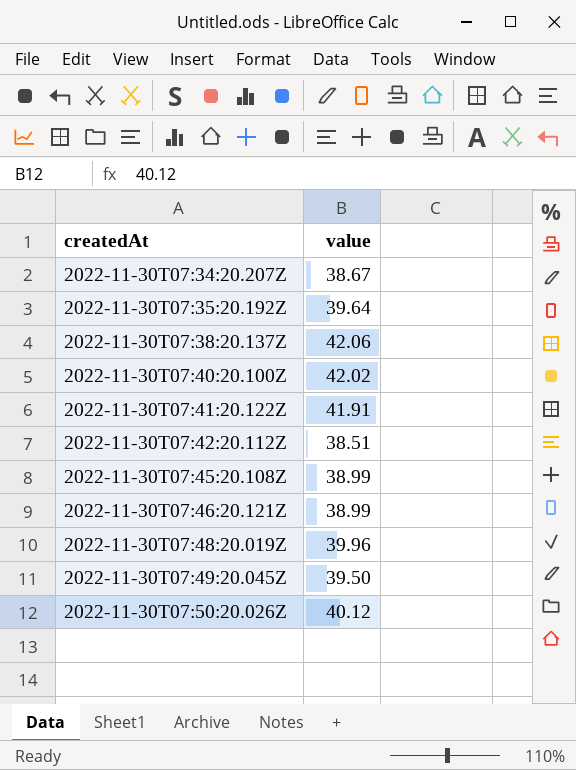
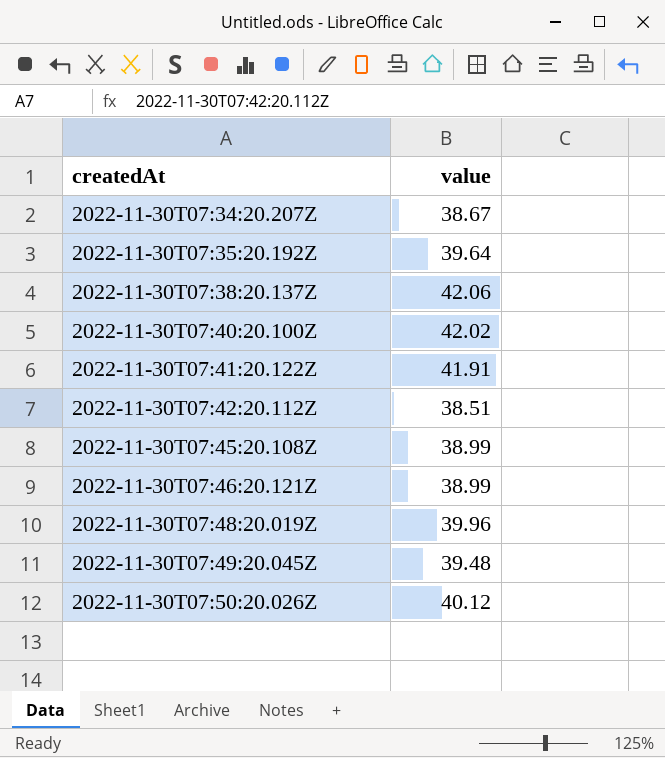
2022-11-30T07:49:20.045Z | value: 39.50 -> 39.48

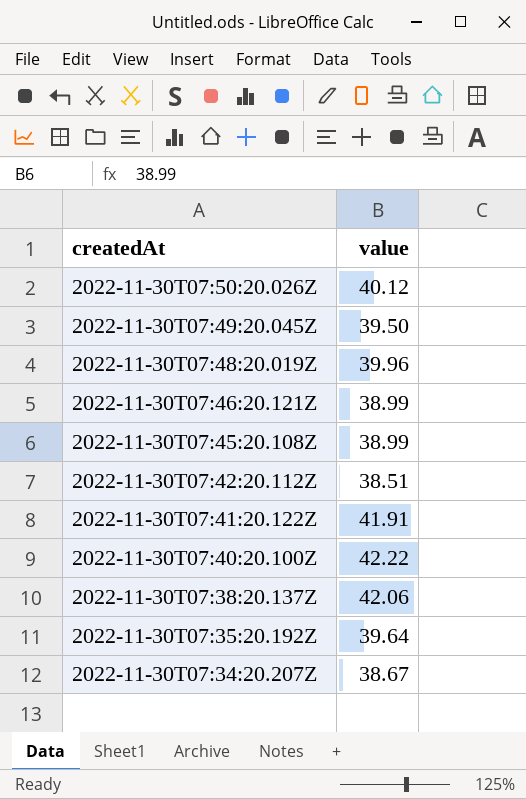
row order: createdAt ascending -> createdAt descending
2022-11-30T07:49:20.045Z | value: 39.48 -> 39.50
2022-11-30T07:40:20.100Z | value: 42.02 -> 42.22

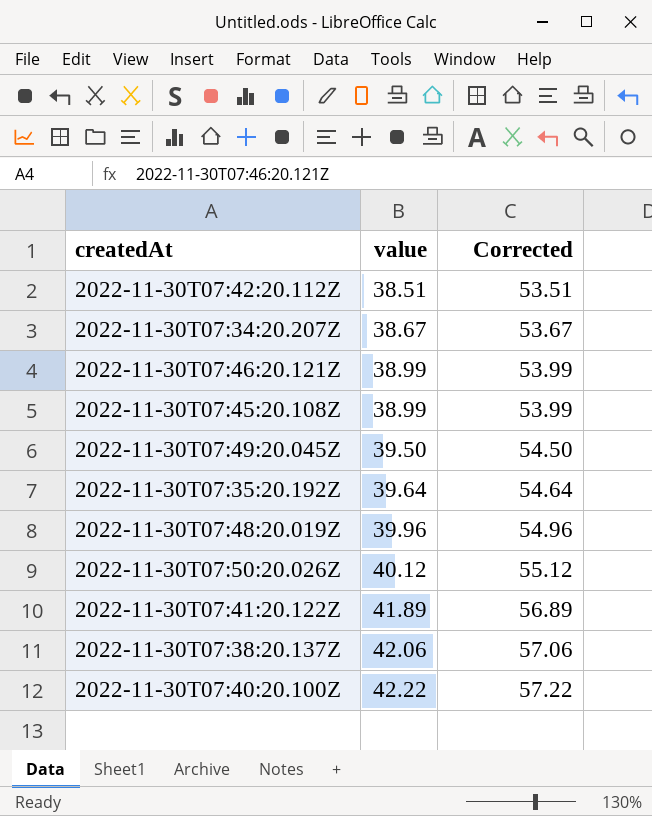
row order: createdAt descending -> value ascending
column Corrected | formula: none -> [value] + 15
2022-11-30T07:41:20.122Z | value: 41.91 -> 41.89

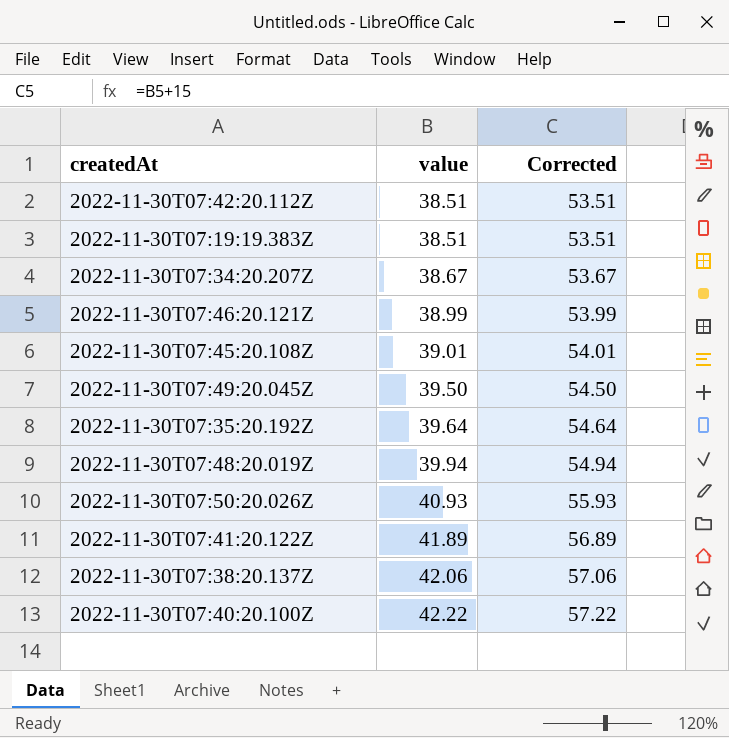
row 2022-11-30T07:19:19.383Z: none -> 38.51 | 53.51
2022-11-30T07:45:20.108Z | value: 38.99 -> 39.01
2022-11-30T07:45:20.108Z | Corrected: 53.99 -> 54.01
2022-11-30T07:48:20.019Z | value: 39.96 -> 39.94
2022-11-30T07:48:20.019Z | Corrected: 54.96 -> 54.94
2022-11-30T07:50:20.026Z | value: 40.12 -> 40.93
2022-11-30T07:50:20.026Z | Corrected: 55.12 -> 55.93

